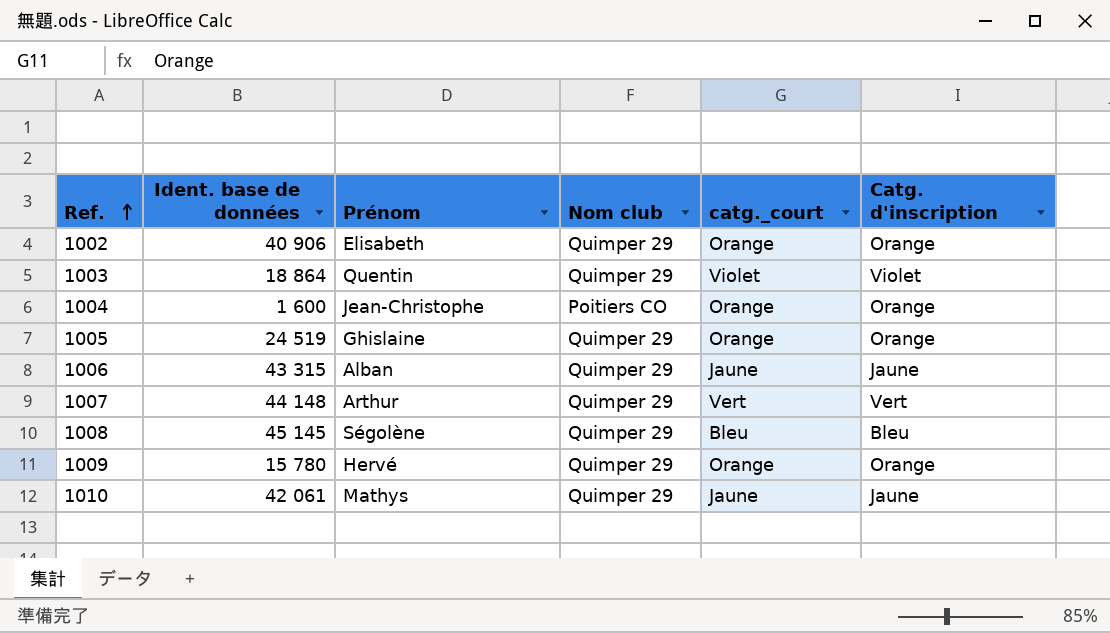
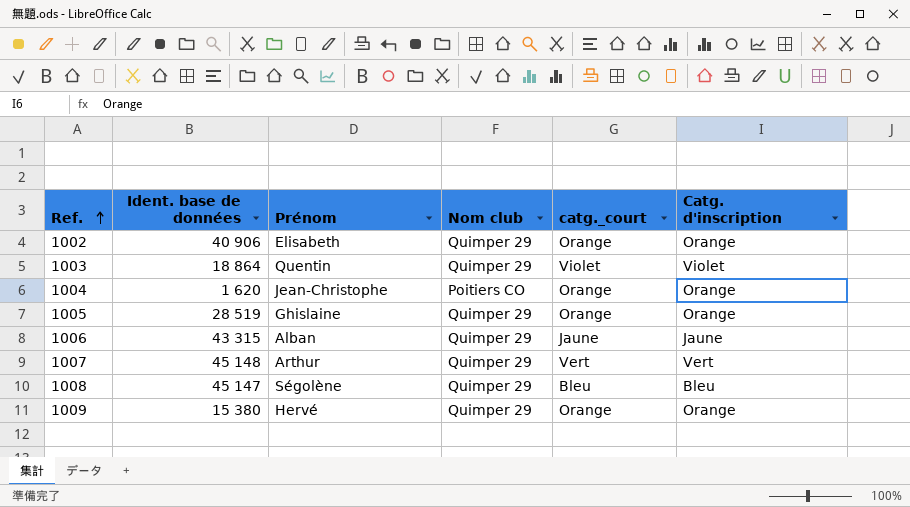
row 1010: 42 061 | Mathys | Quimper 29 | Jaune | Jaune -> none
1004 | Ident. base de données: 1 600 -> 1 620
1005 | Ident. base de données: 24 519 -> 28 519
1007 | Ident. base de données: 44 148 -> 45 148
1008 | Ident. base de données: 45 145 -> 45 147
1009 | Ident. base de données: 15 780 -> 15 380

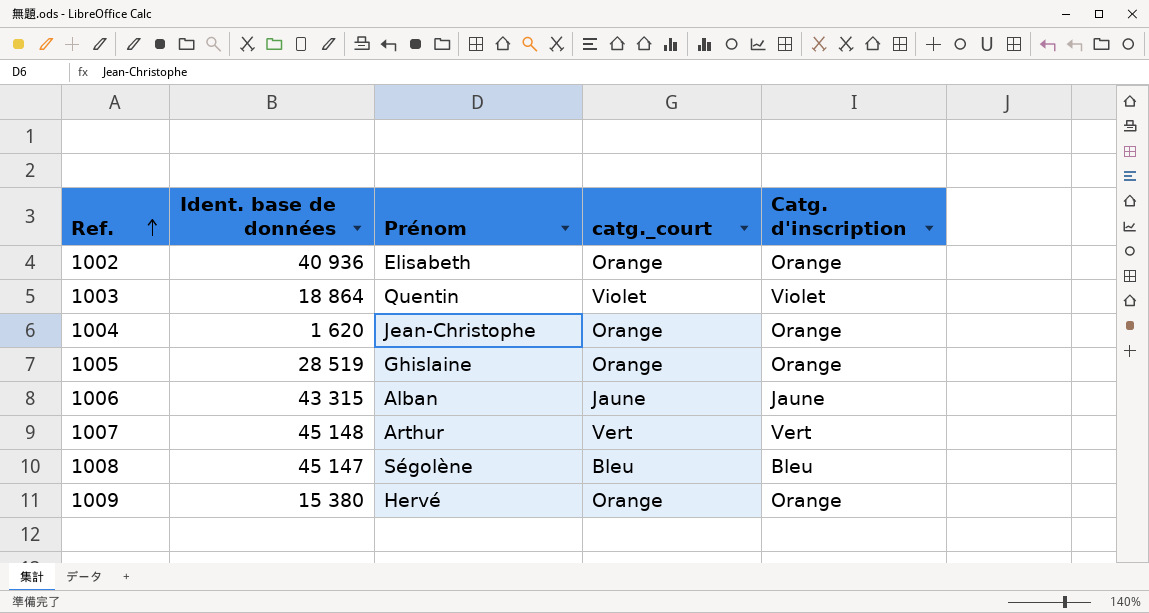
column Nom club | position: 4 -> none
1002 | Ident. base de données: 40 906 -> 40 936

